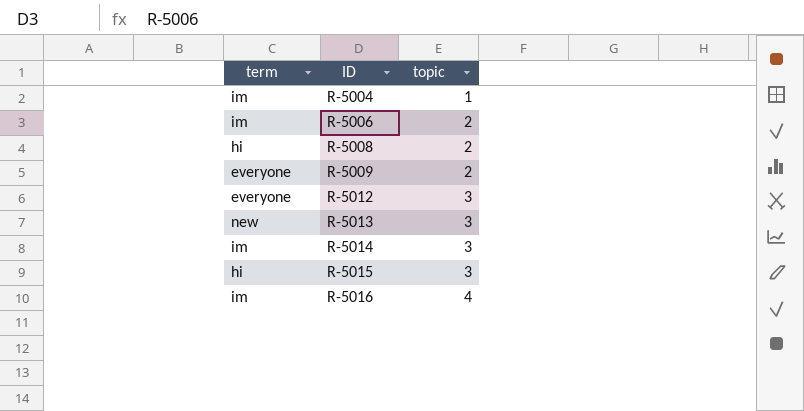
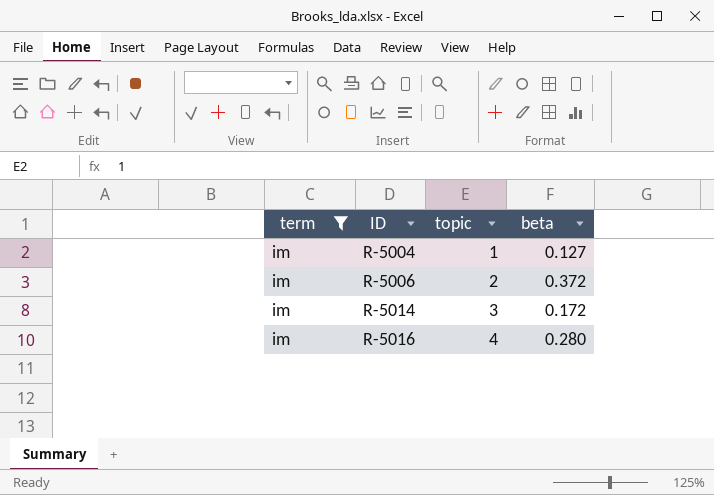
filter: none -> term = im
column beta | position: none -> 4

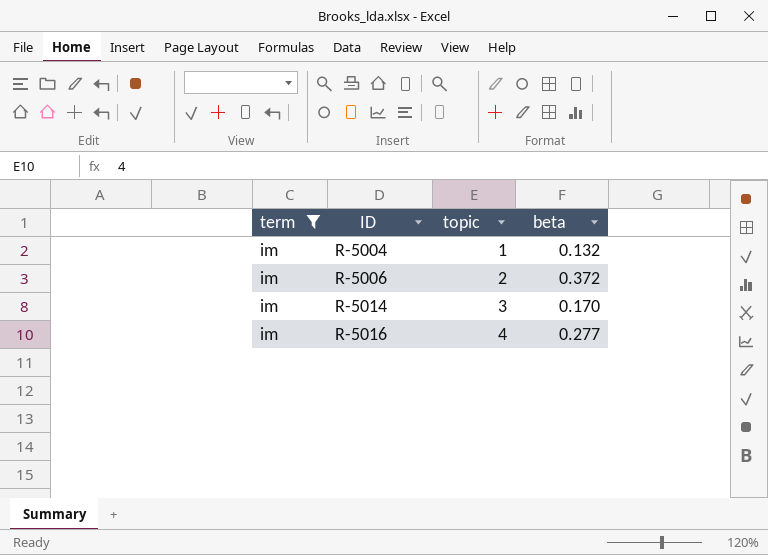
R-5004 | beta: 0.127 -> 0.132
R-5014 | beta: 0.172 -> 0.170
R-5016 | beta: 0.280 -> 0.277

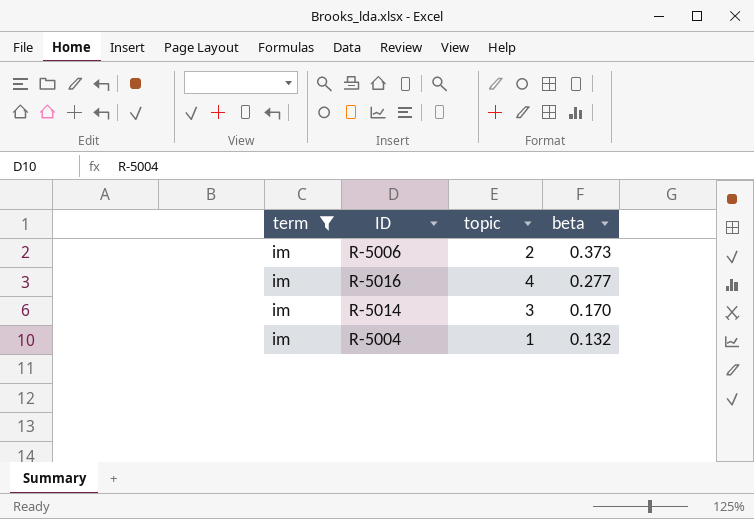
row order: ID ascending -> beta descending
R-5006 | beta: 0.372 -> 0.373

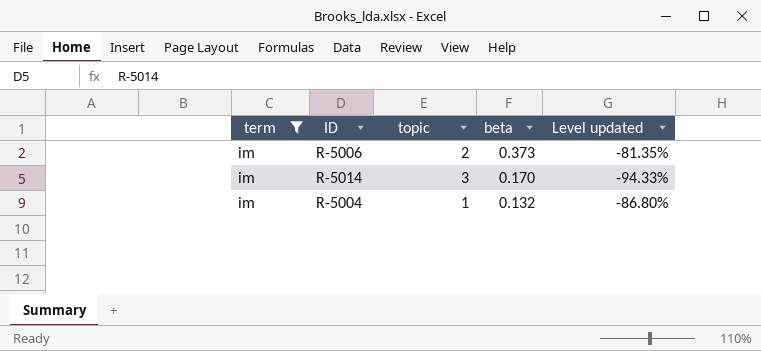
column Level updated | formula: none -> ([beta] - [topic]) / [topic]
row R-5016: im | 4 | 0.277 -> none

